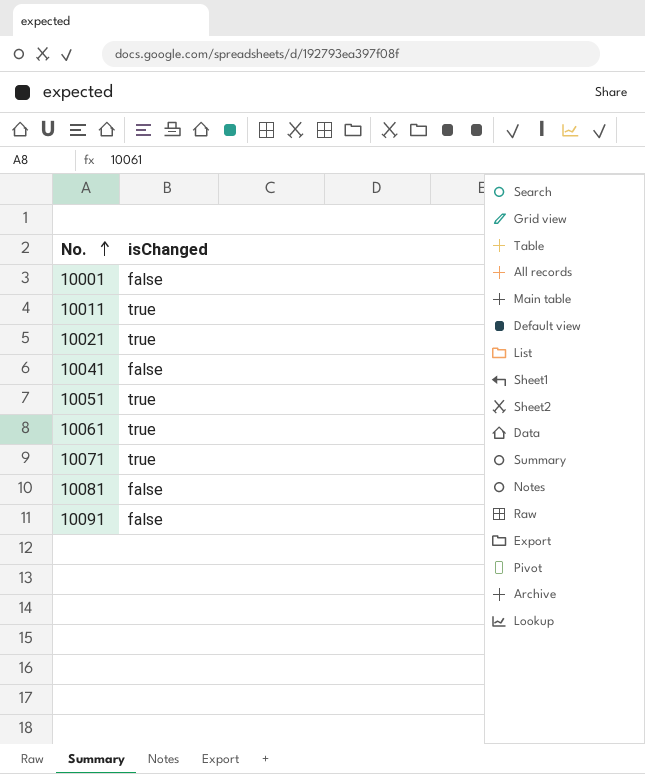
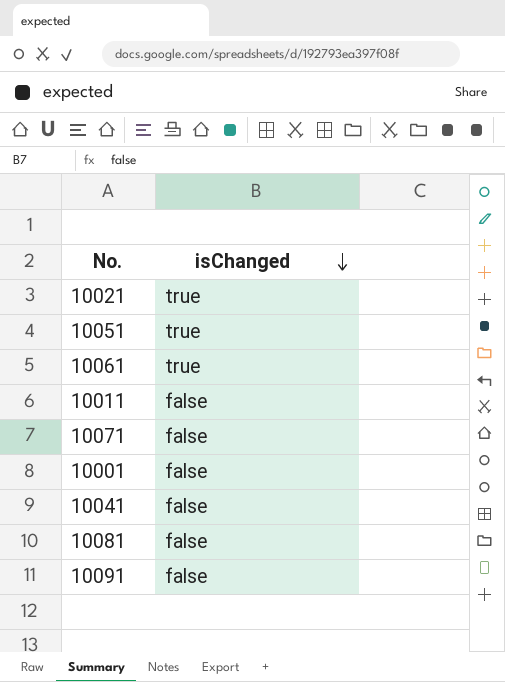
row order: No. ascending -> isChanged descending
10011 | isChanged: true -> false
10071 | isChanged: true -> false

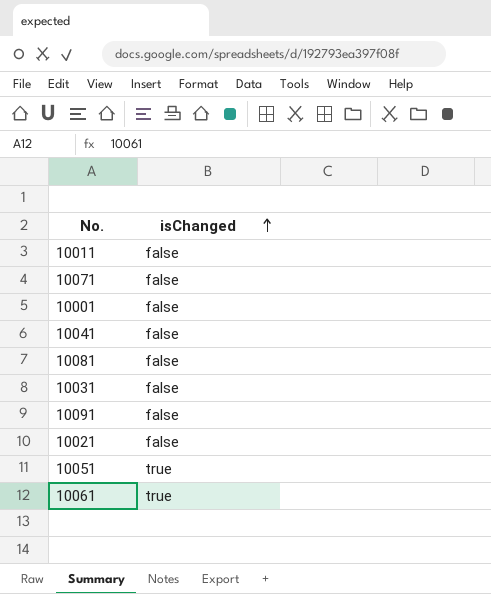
row order: isChanged descending -> isChanged ascending
row 10031: none -> false
10021 | isChanged: true -> false

